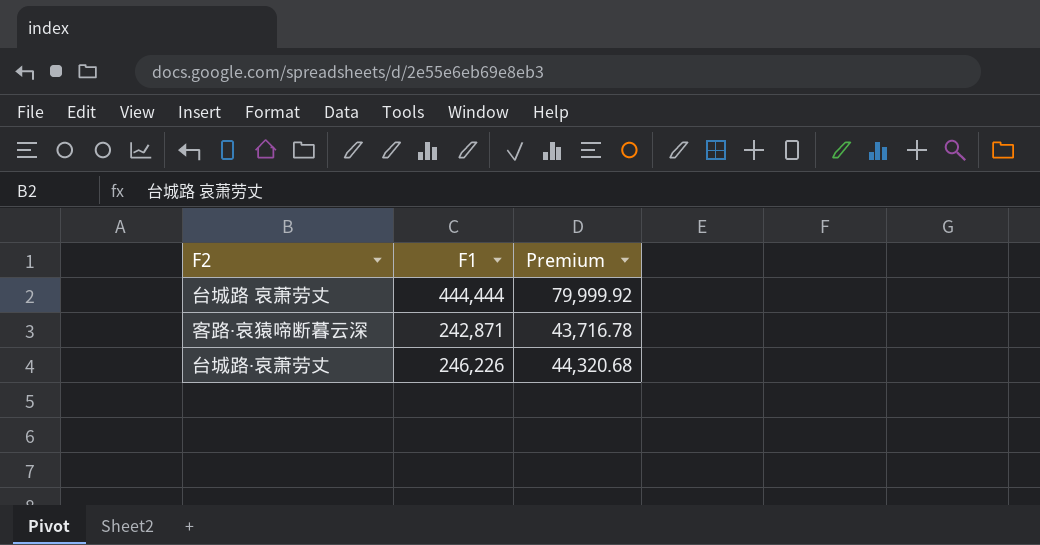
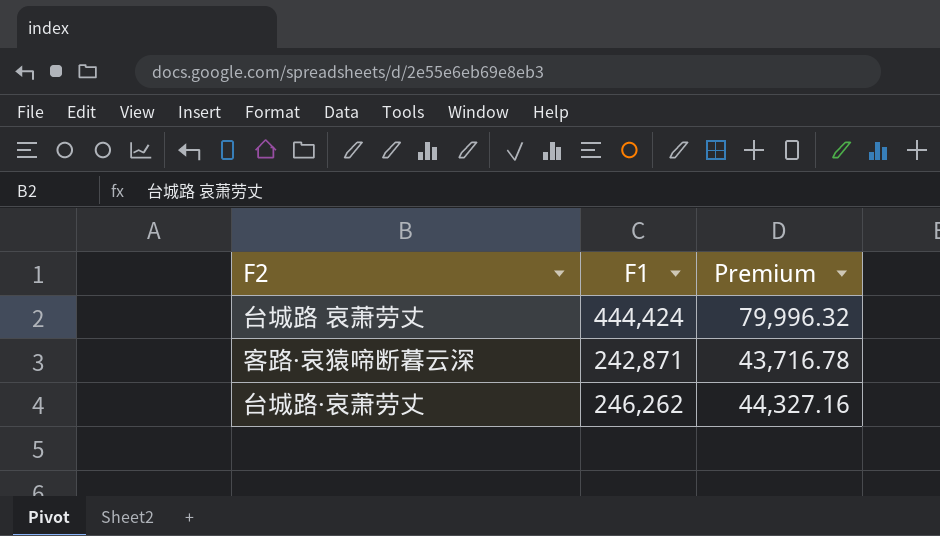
台城路 哀萧劳丈 | F1: 444,444 -> 444,424
台城路 哀萧劳丈 | Premium: 79,999.92 -> 79,996.32
台城路·哀萧劳丈 | F1: 246,226 -> 246,262
台城路·哀萧劳丈 | Premium: 44,320.68 -> 44,327.16

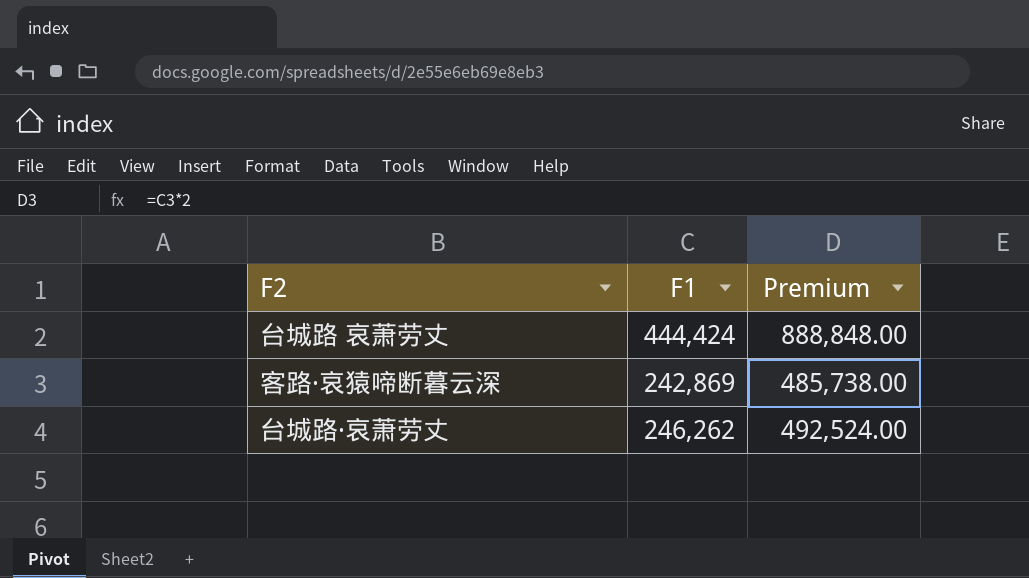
column Premium | formula: [F1] * 0.18 -> [F1] * 2
客路·哀猿啼断暮云深 | F1: 242,871 -> 242,869

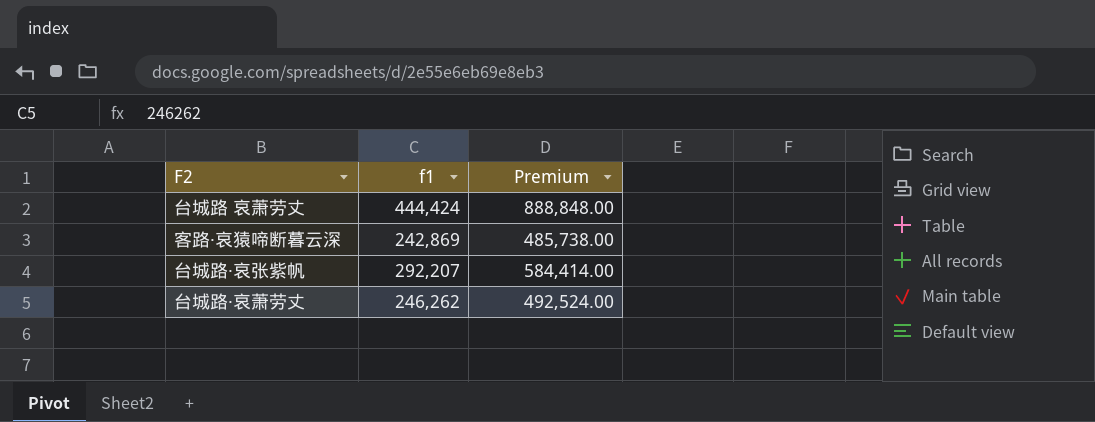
column name: F1 -> f1
row 台城路·哀张紫帆: none -> 292,207 | 584,414.00

